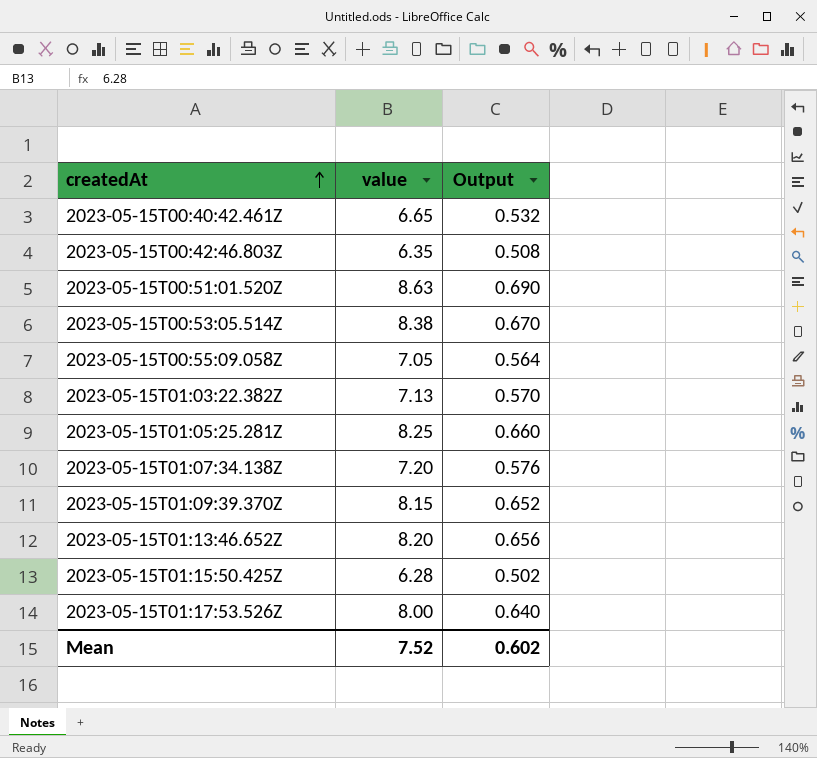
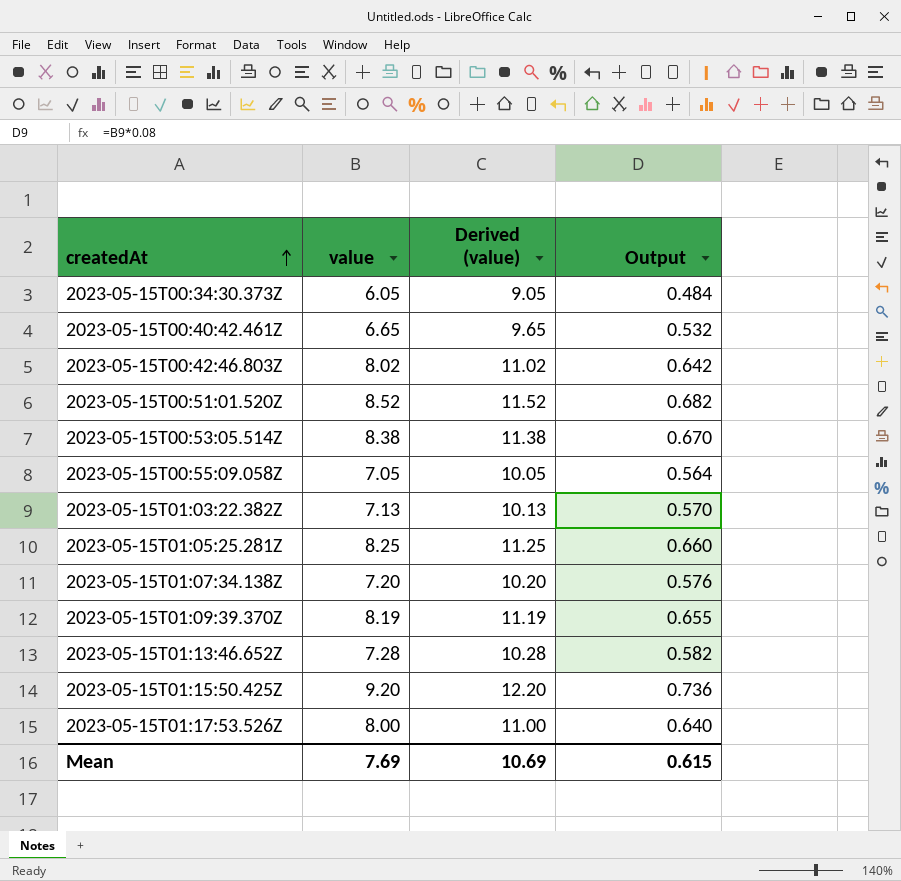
column Derived (value) | formula: none -> [value] + 3
row 2023-05-15T00:34:30.373Z: none -> 6.05 | 9.05 | 0.484
2023-05-15T00:42:46.803Z | value: 6.35 -> 8.02
2023-05-15T00:42:46.803Z | Output: 0.508 -> 0.642
2023-05-15T00:51:01.520Z | value: 8.63 -> 8.52
2023-05-15T00:51:01.520Z | Output: 0.690 -> 0.682
2023-05-15T01:09:39.370Z | value: 8.15 -> 8.19
2023-05-15T01:09:39.370Z | Output: 0.652 -> 0.655
2023-05-15T01:13:46.652Z | value: 8.20 -> 7.28
2023-05-15T01:13:46.652Z | Output: 0.656 -> 0.582
2023-05-15T01:15:50.425Z | value: 6.28 -> 9.20
2023-05-15T01:15:50.425Z | Output: 0.502 -> 0.736
Mean | value: 7.52 -> 7.69
Mean | Output: 0.602 -> 0.615

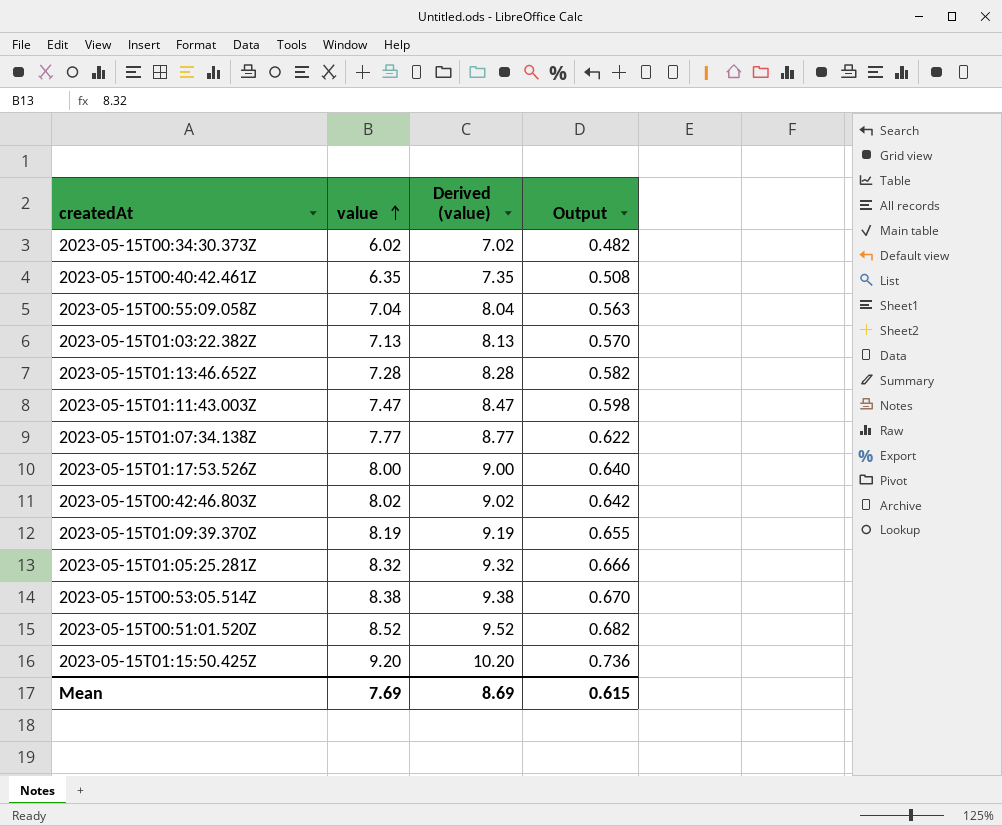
row order: createdAt ascending -> value ascending
column Derived (value) | formula: [value] + 3 -> [value] + 1
2023-05-15T00:34:30.373Z | value: 6.05 -> 6.02
2023-05-15T00:34:30.373Z | Output: 0.484 -> 0.482
2023-05-15T00:40:42.461Z | value: 6.65 -> 6.35
2023-05-15T00:40:42.461Z | Output: 0.532 -> 0.508
2023-05-15T00:55:09.058Z | value: 7.05 -> 7.04
2023-05-15T00:55:09.058Z | Output: 0.564 -> 0.563
row 2023-05-15T01:11:43.003Z: none -> 7.47 | 8.47 | 0.598
2023-05-15T01:07:34.138Z | value: 7.20 -> 7.77
2023-05-15T01:07:34.138Z | Output: 0.576 -> 0.622
2023-05-15T01:05:25.281Z | value: 8.25 -> 8.32
2023-05-15T01:05:25.281Z | Output: 0.660 -> 0.666
Mean | Derived (value): 10.69 -> 8.69

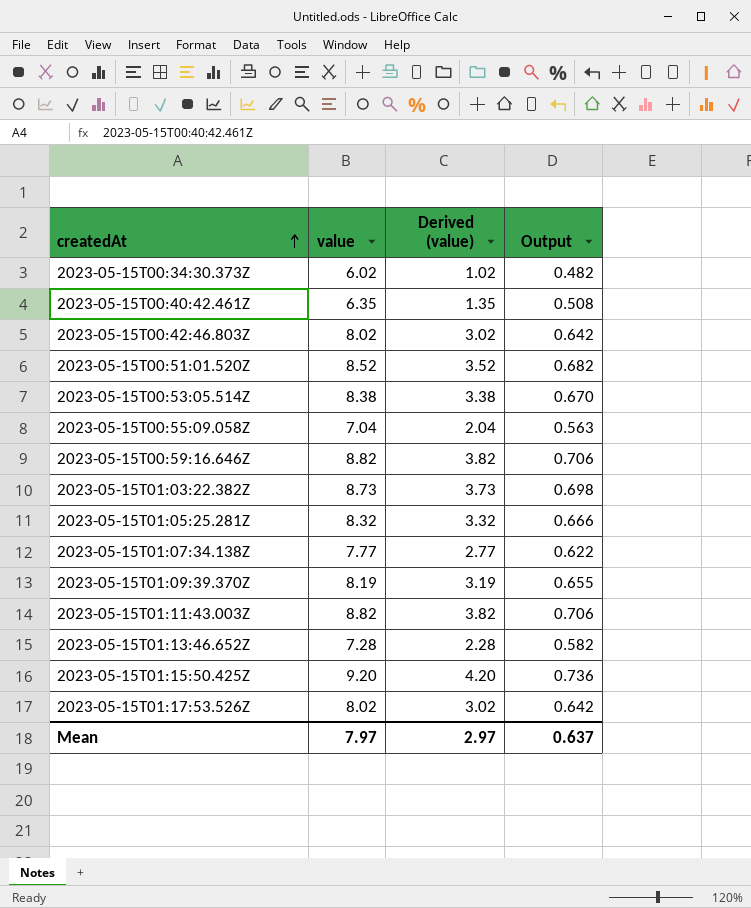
row order: value ascending -> createdAt ascending
column Derived (value) | formula: [value] + 1 -> [value] - 5
row 2023-05-15T00:59:16.646Z: none -> 8.82 | 3.82 | 0.706
2023-05-15T01:03:22.382Z | value: 7.13 -> 8.73
2023-05-15T01:03:22.382Z | Output: 0.570 -> 0.698
2023-05-15T01:11:43.003Z | value: 7.47 -> 8.82
2023-05-15T01:11:43.003Z | Output: 0.598 -> 0.706
2023-05-15T01:17:53.526Z | value: 8.00 -> 8.02
2023-05-15T01:17:53.526Z | Output: 0.640 -> 0.642
Mean | value: 7.69 -> 7.97
Mean | Derived (value): 8.69 -> 2.97
Mean | Output: 0.615 -> 0.637

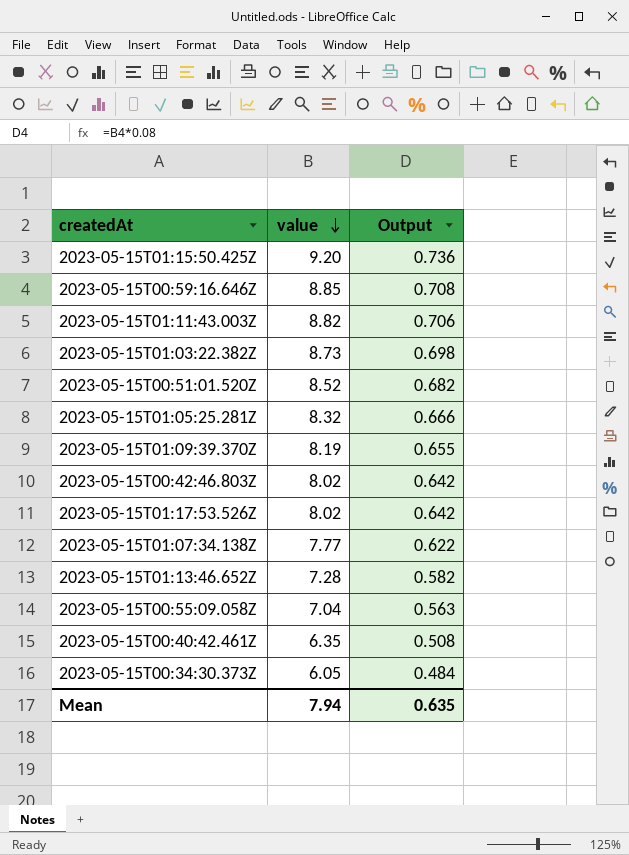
row order: createdAt ascending -> value descending
column Derived (value) | formula: [value] - 5 -> none
row 2023-05-15T00:53:05.514Z: 8.38 | 3.38 | 0.670 -> none
2023-05-15T00:59:16.646Z | value: 8.82 -> 8.85
2023-05-15T00:59:16.646Z | Output: 0.706 -> 0.708
2023-05-15T00:34:30.373Z | value: 6.02 -> 6.05
2023-05-15T00:34:30.373Z | Output: 0.482 -> 0.484
Mean | value: 7.97 -> 7.94
Mean | Output: 0.637 -> 0.635

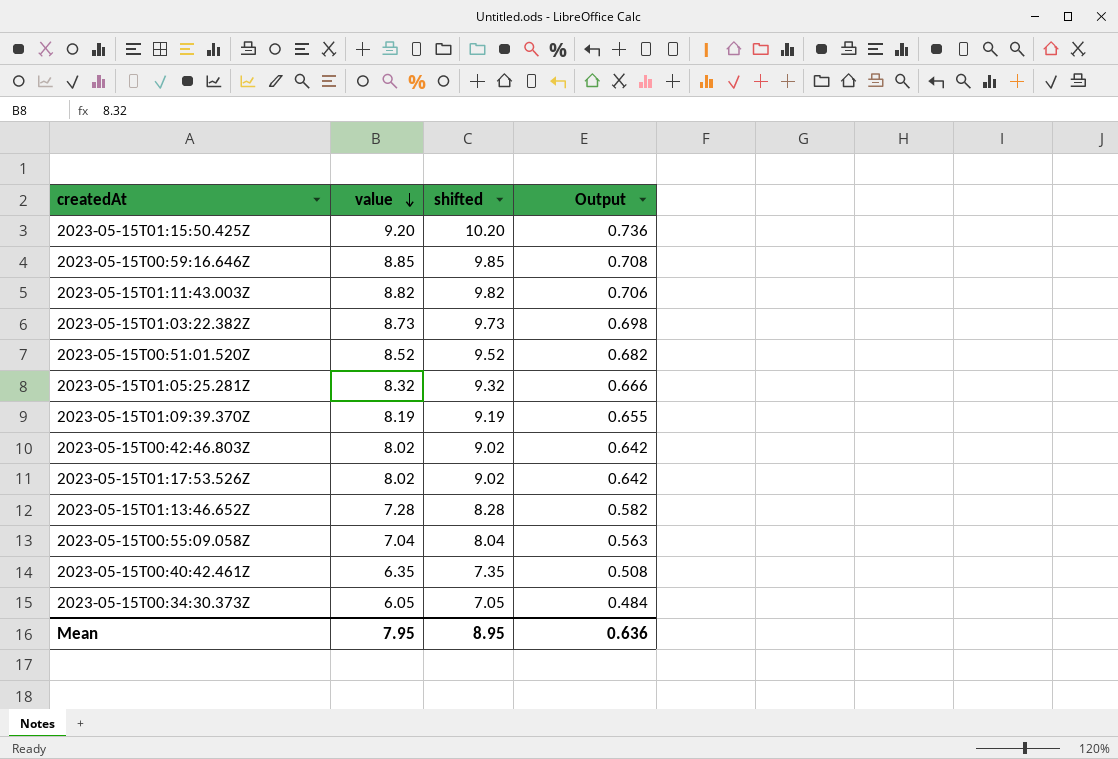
column shifted | formula: none -> [value] + 1
row 2023-05-15T01:07:34.138Z: 7.77 | 0.622 -> none
Mean | value: 7.94 -> 7.95
Mean | Output: 0.635 -> 0.636

